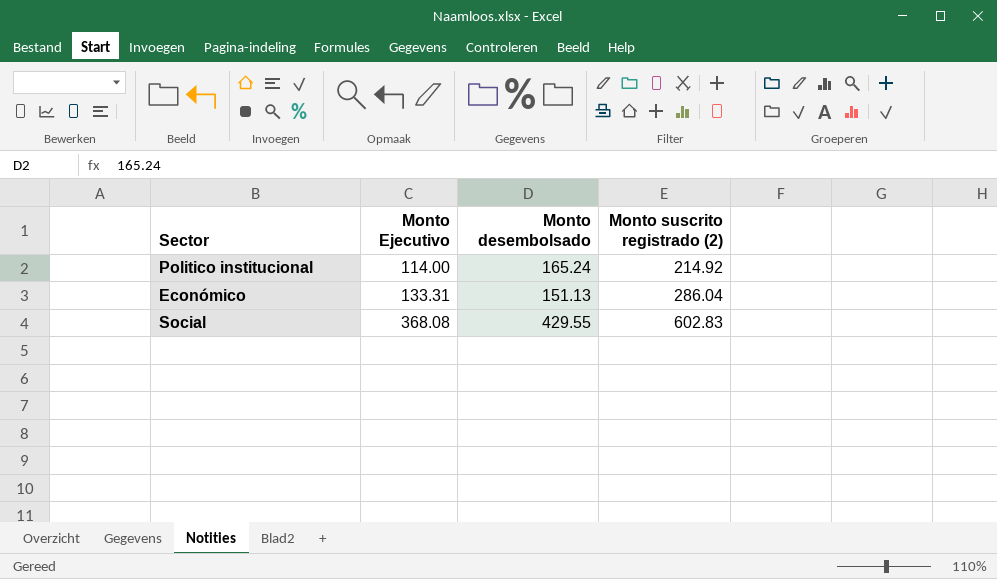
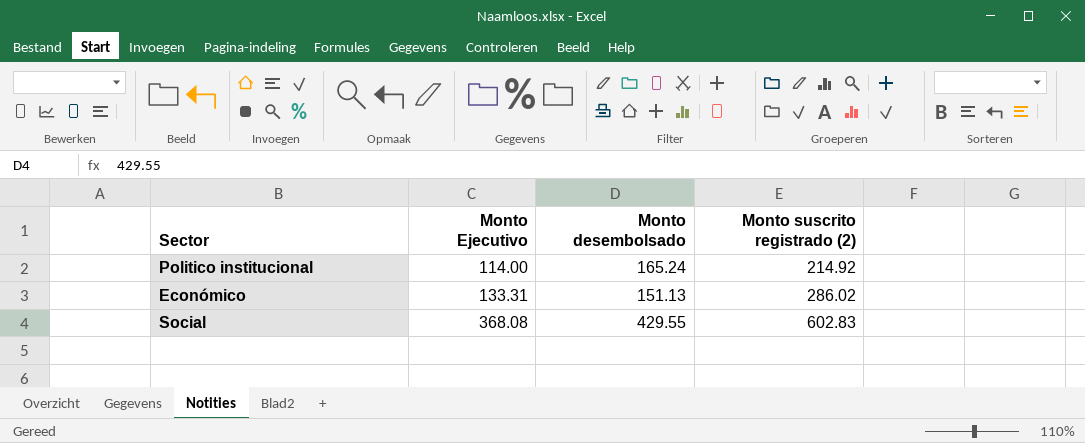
Económico | Monto suscrito registrado (2): 286.04 -> 286.02

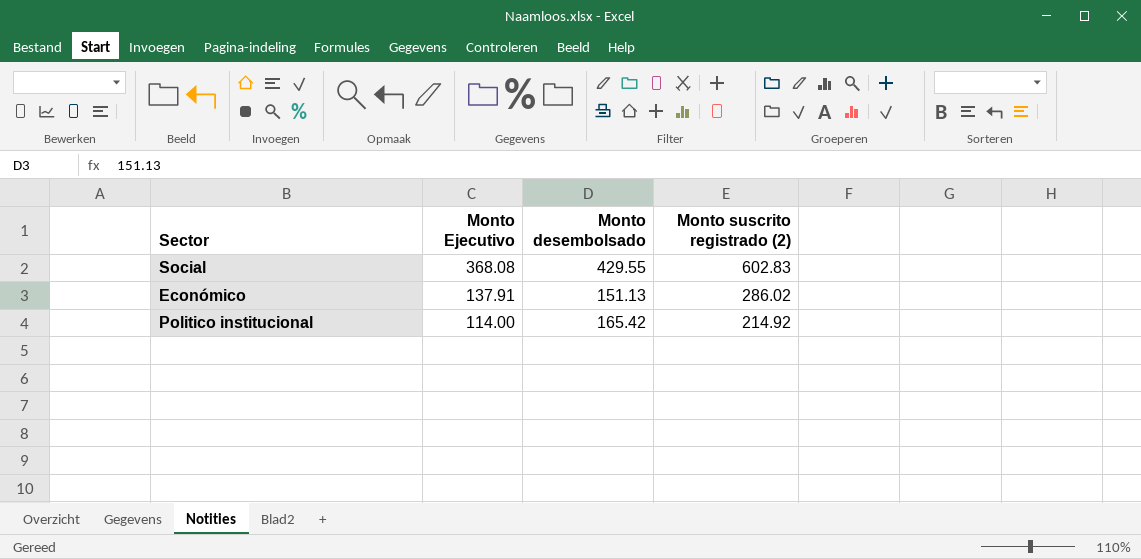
row order: Monto Ejecutivo ascending -> Monto Ejecutivo descending
Económico | Monto Ejecutivo: 133.31 -> 137.91
Politico institucional | Monto desembolsado: 165.24 -> 165.42

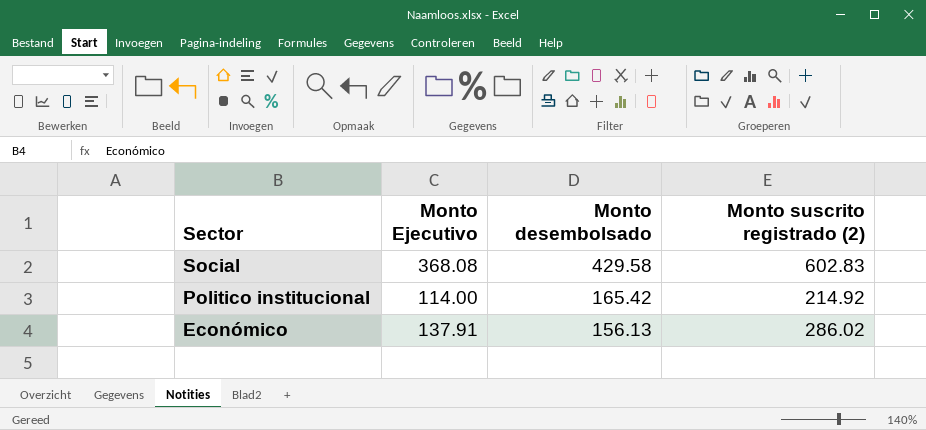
row order: Monto Ejecutivo descending -> Sector descending
Social | Monto desembolsado: 429.55 -> 429.58
Económico | Monto desembolsado: 151.13 -> 156.13

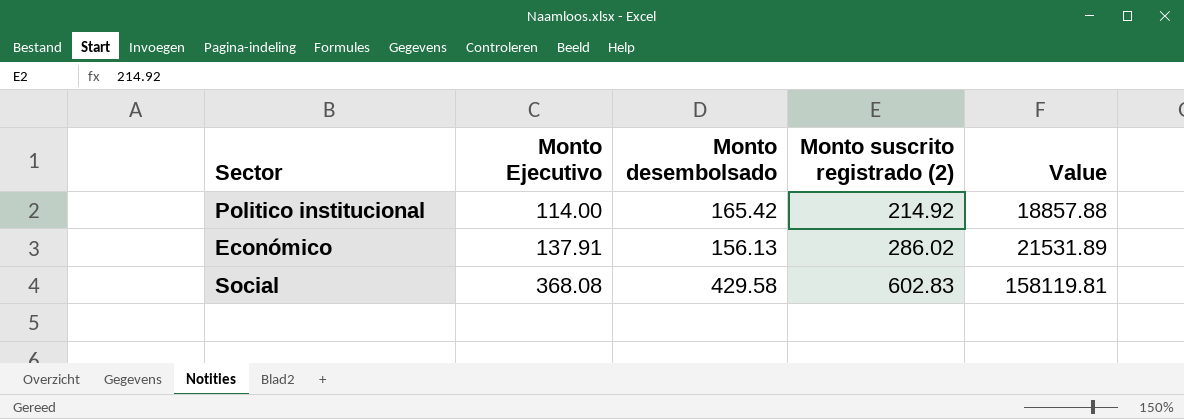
row order: Sector descending -> Monto Ejecutivo ascending
column Value | formula: none -> [Monto Ejecutivo] * [Monto desembolsado]

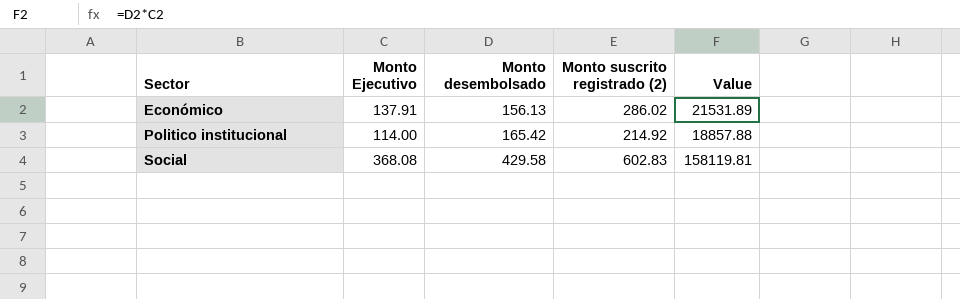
row order: Monto Ejecutivo ascending -> Sector ascending

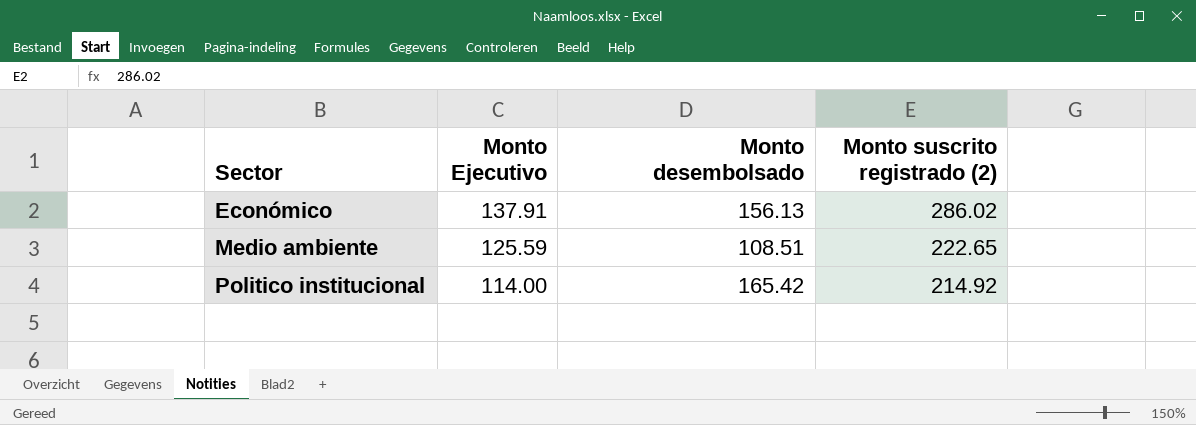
column Value | formula: [Monto Ejecutivo] * [Monto desembolsado] -> none
row Social: 368.08 | 429.58 | 602.83 | 158119.81 -> none
row Medio ambiente: none -> 125.59 | 108.51 | 222.65

